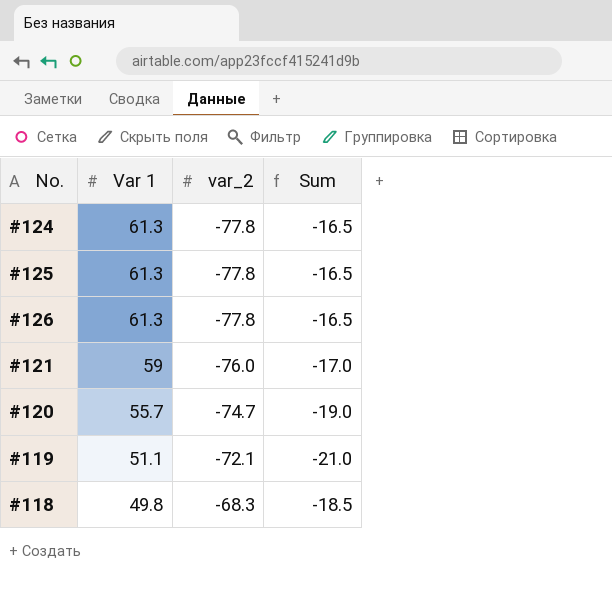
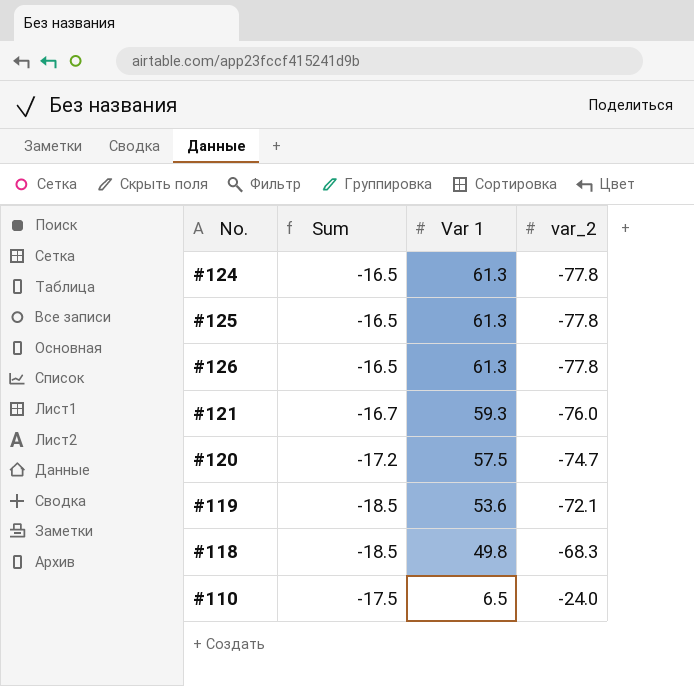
column Sum | position: 4 -> 2
#121 | Sum: -17.0 -> -16.7
#121 | Var 1: 59 -> 59.3
#120 | Sum: -19.0 -> -17.2
#120 | Var 1: 55.7 -> 57.5
#119 | Sum: -21.0 -> -18.5
#119 | Var 1: 51.1 -> 53.6
row #110: none -> -17.5 | 6.5 | -24.0

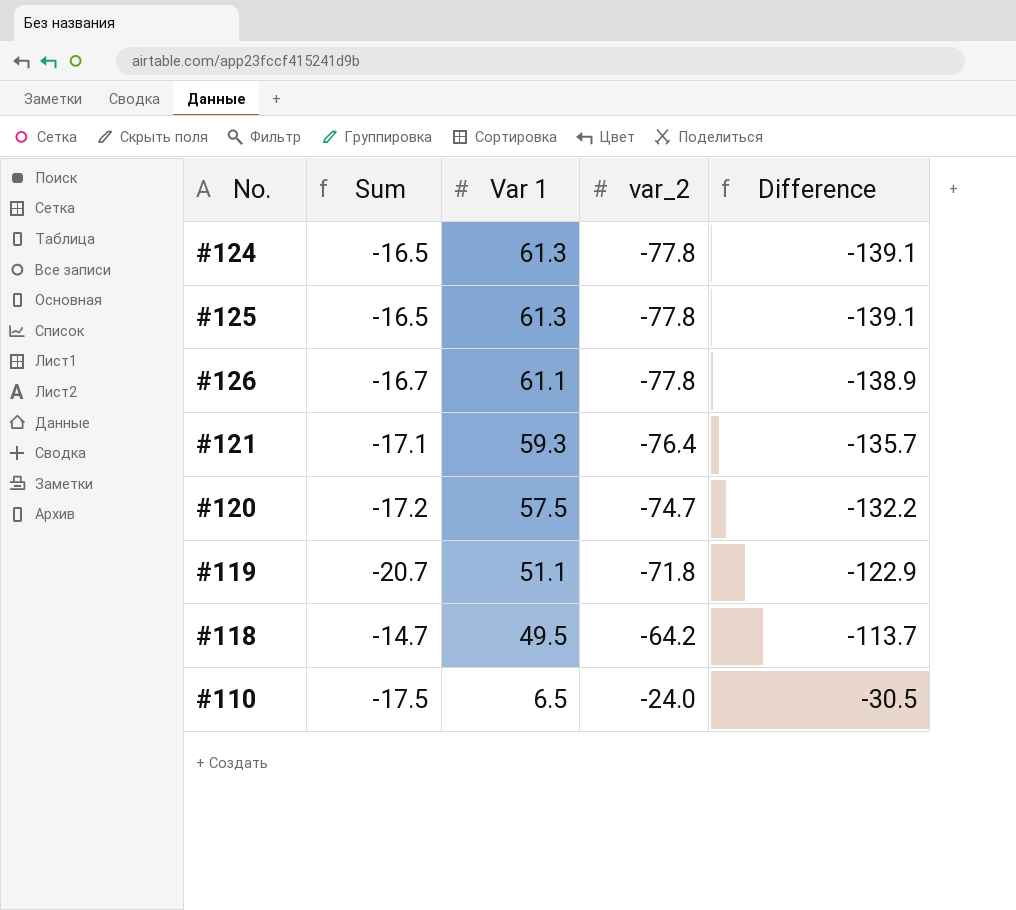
column Difference | formula: none -> [var_2] - [Var 1]
#126 | Sum: -16.5 -> -16.7
#126 | Var 1: 61.3 -> 61.1
#121 | Sum: -16.7 -> -17.1
#121 | var_2: -76.0 -> -76.4
#119 | Sum: -18.5 -> -20.7
#119 | Var 1: 53.6 -> 51.1
#119 | var_2: -72.1 -> -71.8
#118 | Sum: -18.5 -> -14.7
#118 | Var 1: 49.8 -> 49.5
#118 | var_2: -68.3 -> -64.2

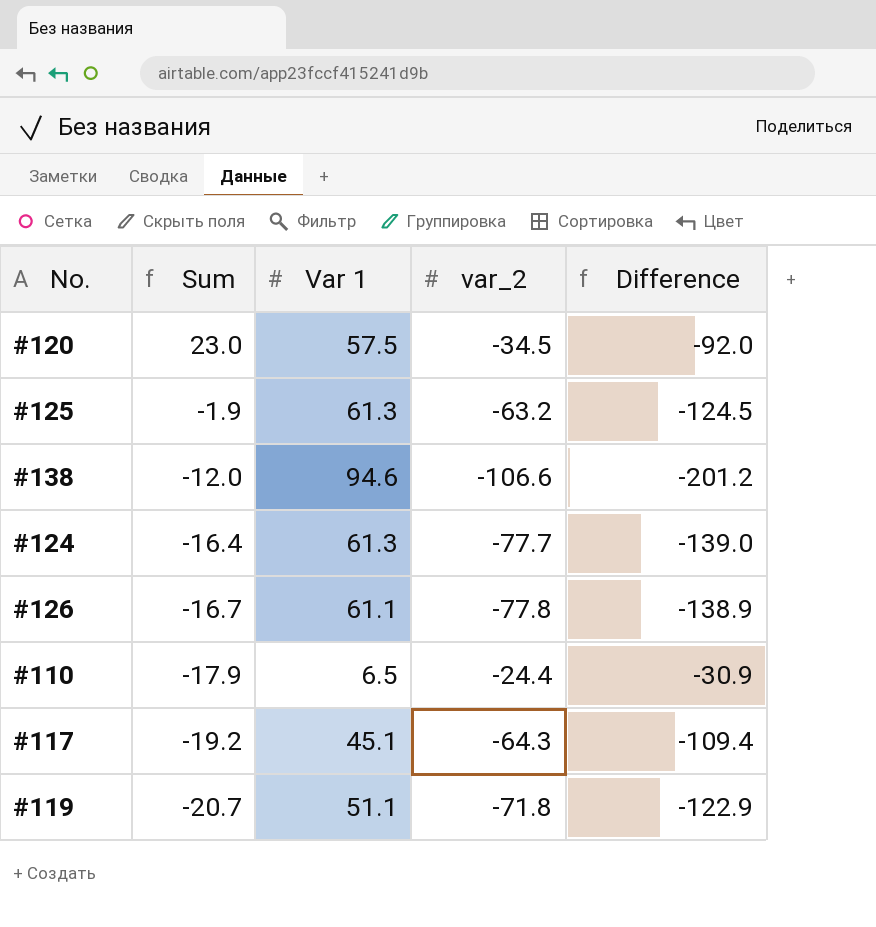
row order: Var 1 descending -> Sum descending
row #121: -17.1 | 59.3 | -76.4 | -135.7 -> none
row #118: -14.7 | 49.5 | -64.2 | -113.7 -> none
#120 | Sum: -17.2 -> 23.0
#120 | var_2: -74.7 -> -34.5
#120 | Difference: -132.2 -> -92.0
#125 | Sum: -16.5 -> -1.9
#125 | var_2: -77.8 -> -63.2
#125 | Difference: -139.1 -> -124.5
row #138: none -> -12.0 | 94.6 | -106.6 | -201.2
#124 | Sum: -16.5 -> -16.4
#124 | var_2: -77.8 -> -77.7
#124 | Difference: -139.1 -> -139.0
#110 | Sum: -17.5 -> -17.9
#110 | var_2: -24.0 -> -24.4
#110 | Difference: -30.5 -> -30.9
row #117: none -> -19.2 | 45.1 | -64.3 | -109.4

